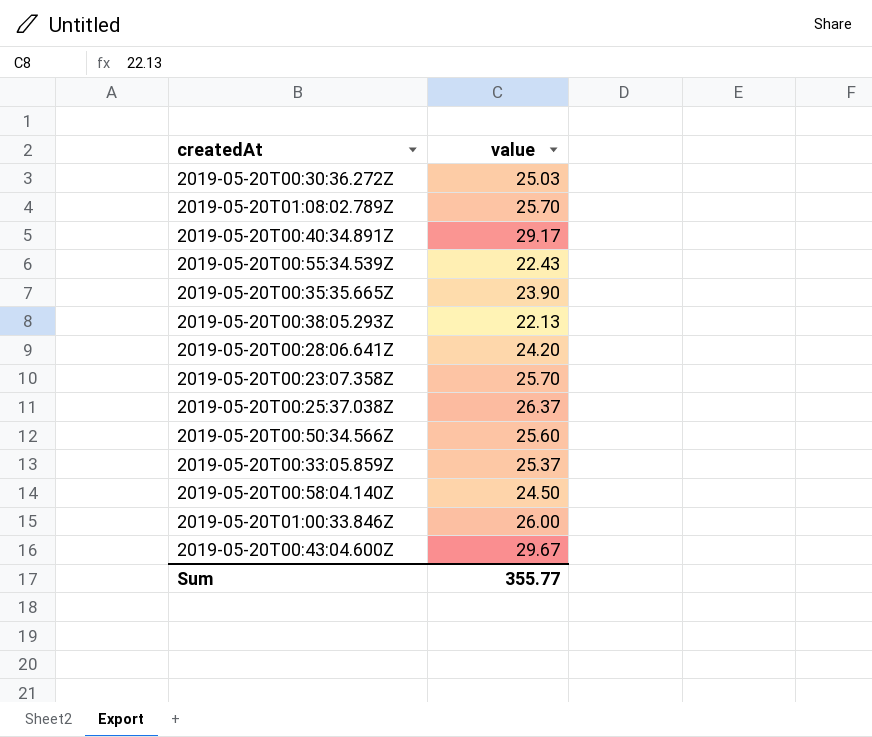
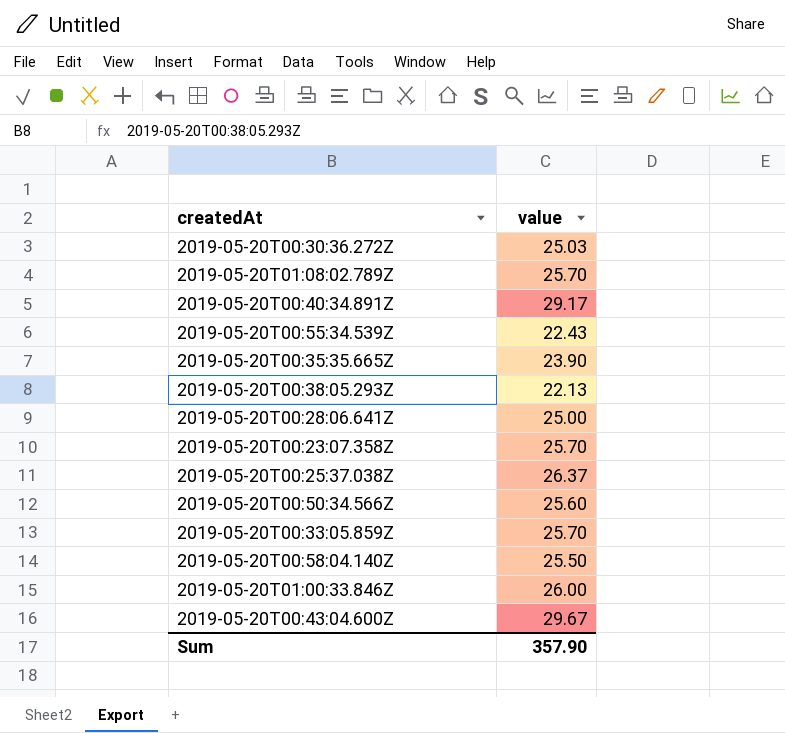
2019-05-20T00:28:06.641Z | value: 24.20 -> 25.00
2019-05-20T00:33:05.859Z | value: 25.37 -> 25.70
2019-05-20T00:58:04.140Z | value: 24.50 -> 25.50
Sum | value: 355.77 -> 357.90

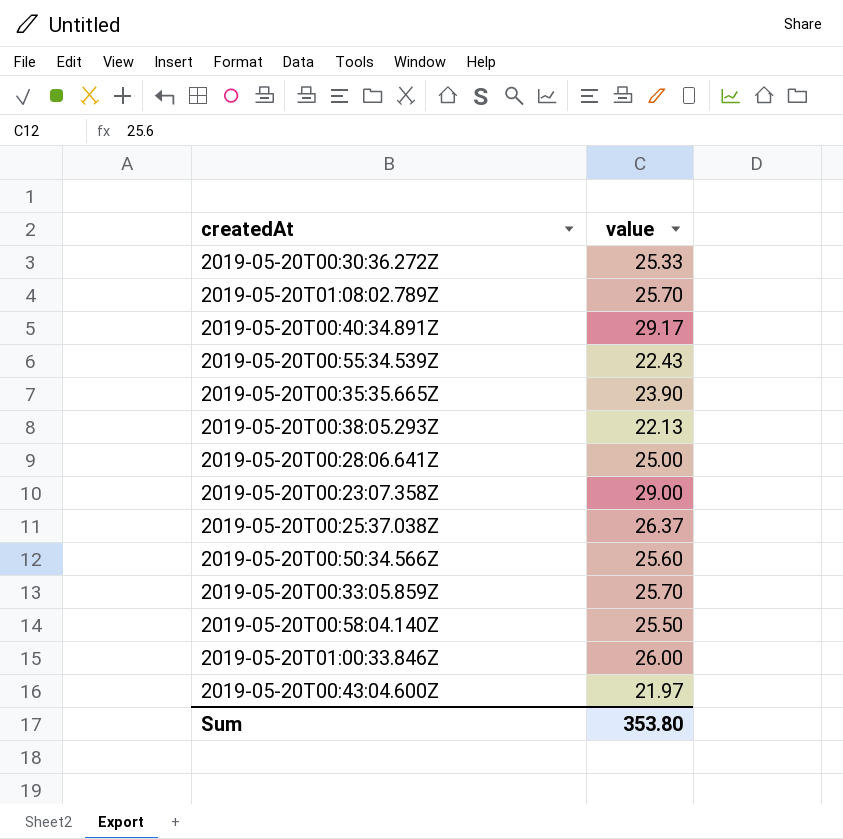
2019-05-20T00:30:36.272Z | value: 25.03 -> 25.33
2019-05-20T00:23:07.358Z | value: 25.70 -> 29.00
2019-05-20T00:43:04.600Z | value: 29.67 -> 21.97
Sum | value: 357.90 -> 353.80

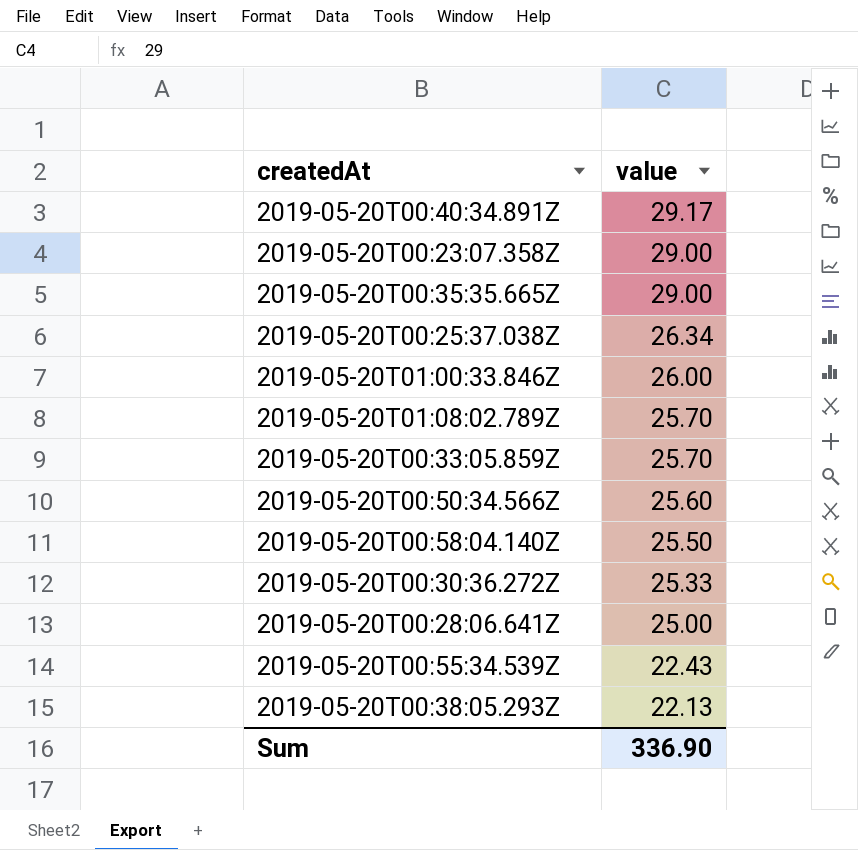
row order: none -> value descending
row 2019-05-20T00:43:04.600Z: 21.97 -> none
2019-05-20T00:35:35.665Z | value: 23.90 -> 29.00
2019-05-20T00:25:37.038Z | value: 26.37 -> 26.34
Sum | value: 353.80 -> 336.90

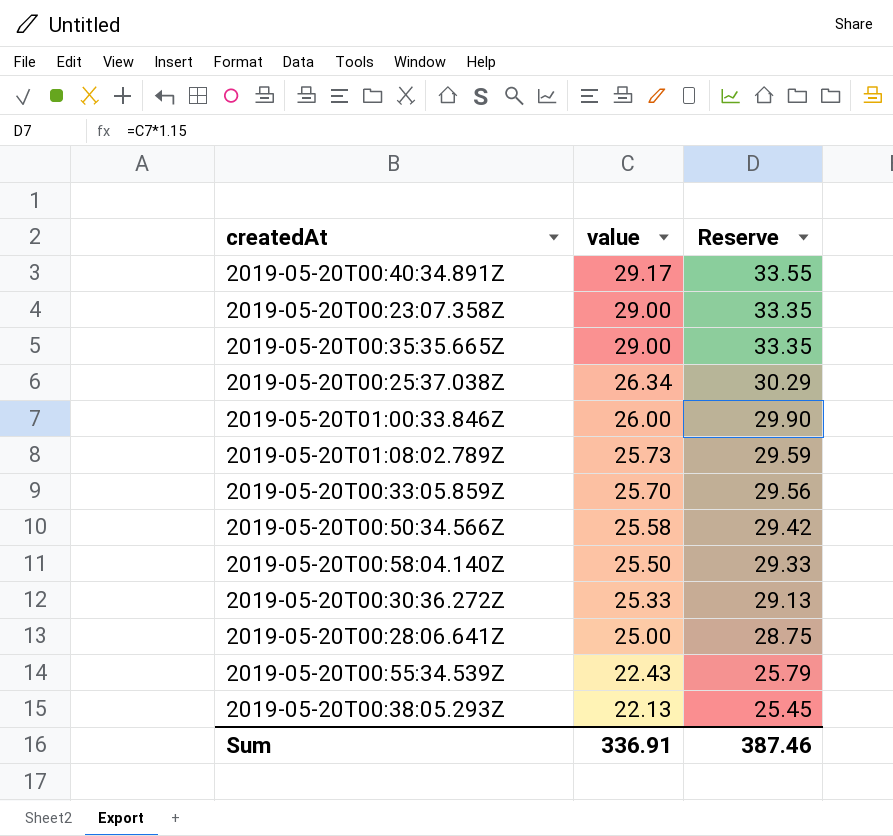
column Reserve | formula: none -> [value] * 1.15
2019-05-20T01:08:02.789Z | value: 25.70 -> 25.73
2019-05-20T00:50:34.566Z | value: 25.60 -> 25.58
Sum | value: 336.90 -> 336.91

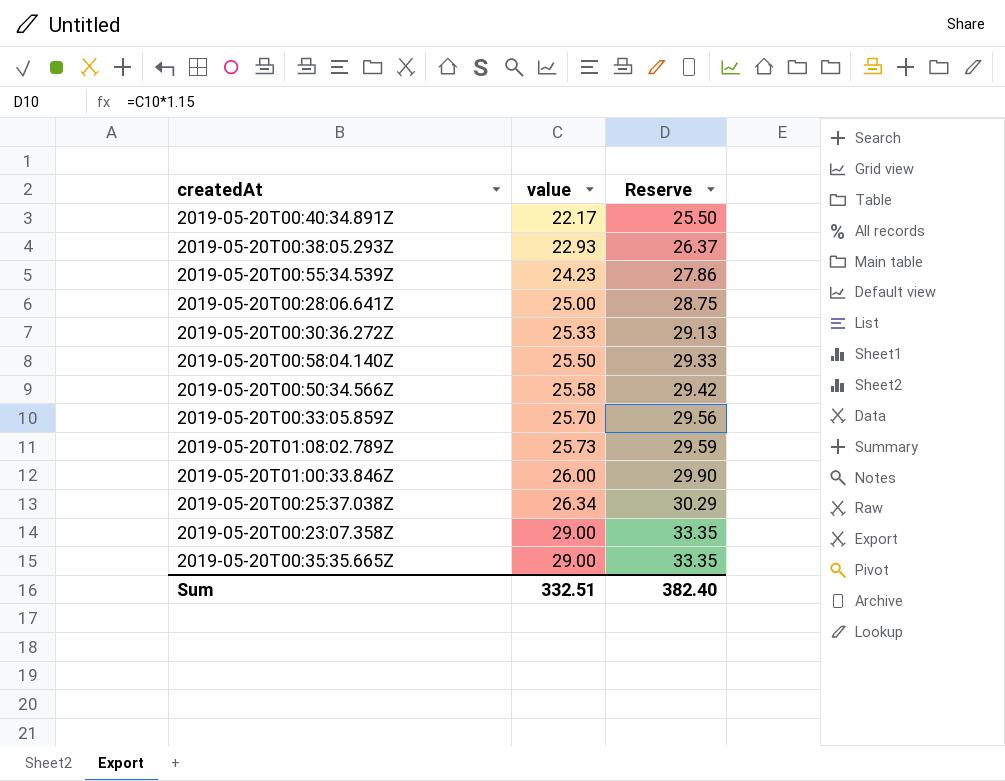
row order: value descending -> value ascending
2019-05-20T00:40:34.891Z | value: 29.17 -> 22.17
2019-05-20T00:40:34.891Z | Reserve: 33.55 -> 25.50
2019-05-20T00:38:05.293Z | value: 22.13 -> 22.93
2019-05-20T00:38:05.293Z | Reserve: 25.45 -> 26.37
2019-05-20T00:55:34.539Z | value: 22.43 -> 24.23
2019-05-20T00:55:34.539Z | Reserve: 25.79 -> 27.86
Sum | value: 336.91 -> 332.51
Sum | Reserve: 387.46 -> 382.40

